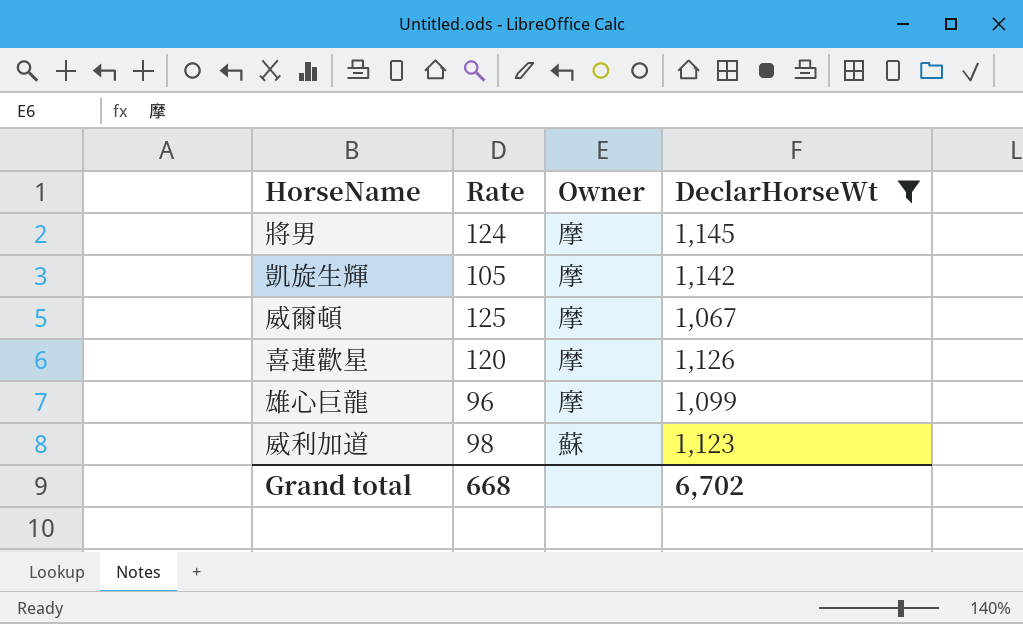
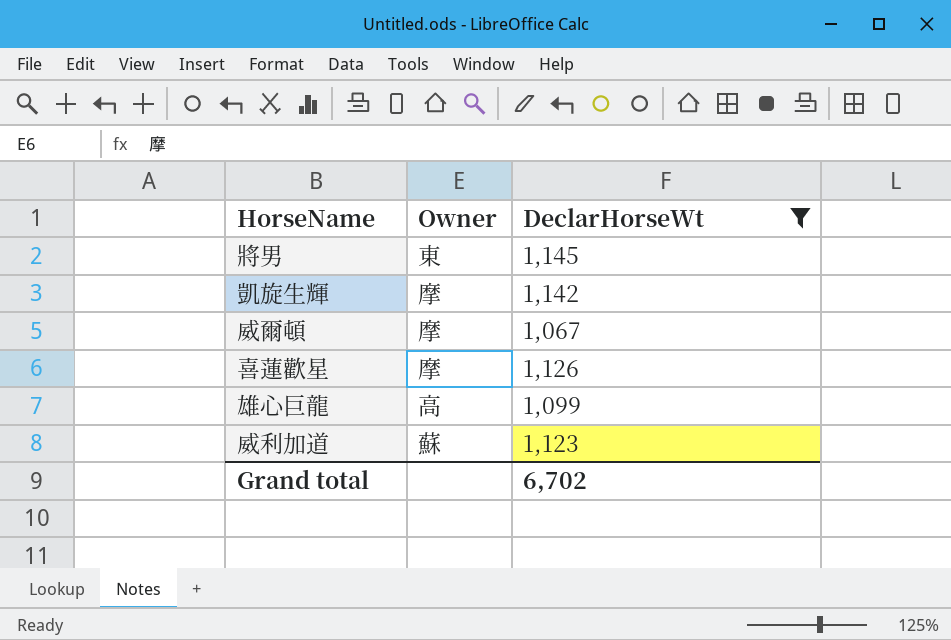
column Rate | position: 2 -> none
將男 | Owner: 摩 -> 東
雄心巨龍 | Owner: 摩 -> 高

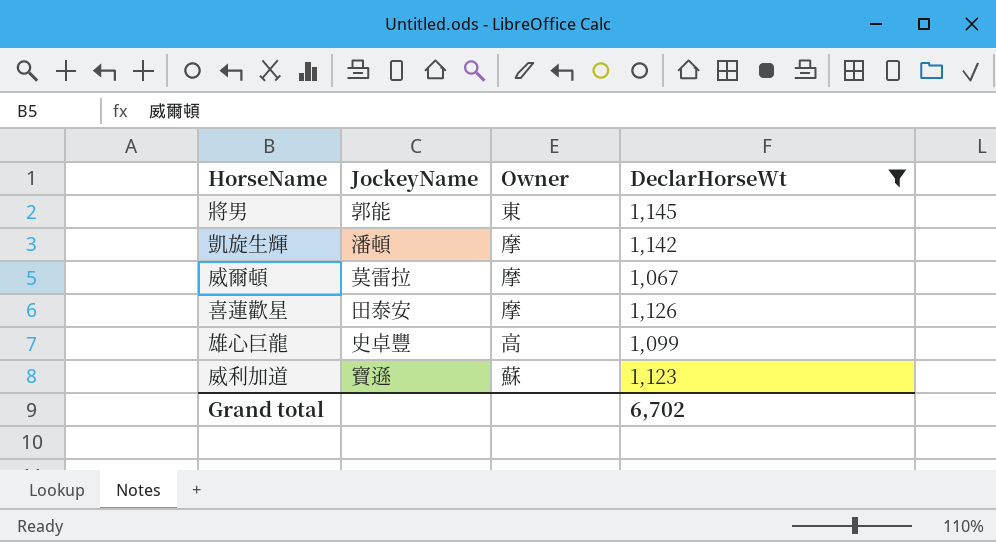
column JockeyName | position: none -> 2

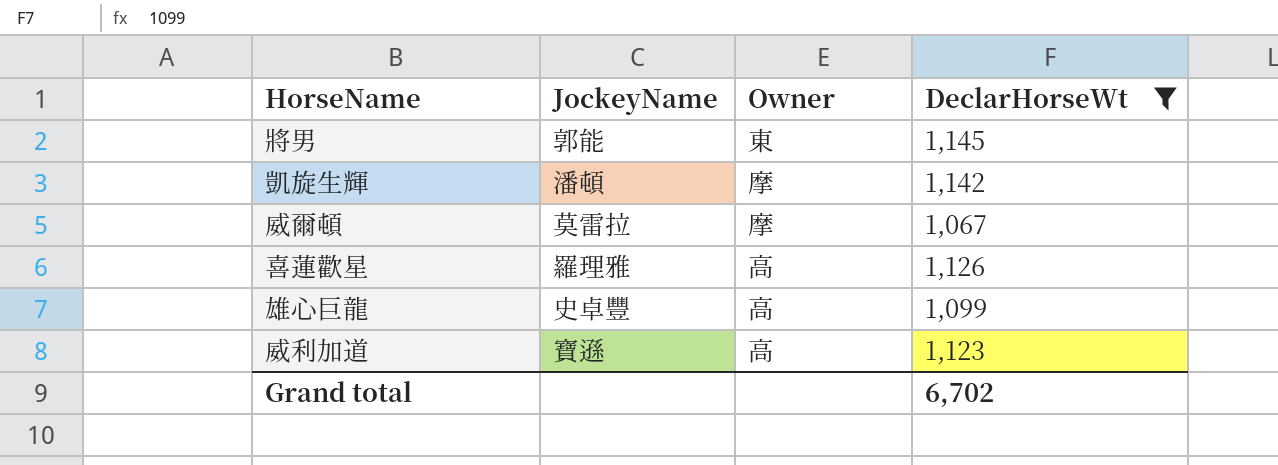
喜蓮歡星 | JockeyName: 田泰安 -> 羅理雅
喜蓮歡星 | Owner: 摩 -> 高
威利加道 | Owner: 蘇 -> 高

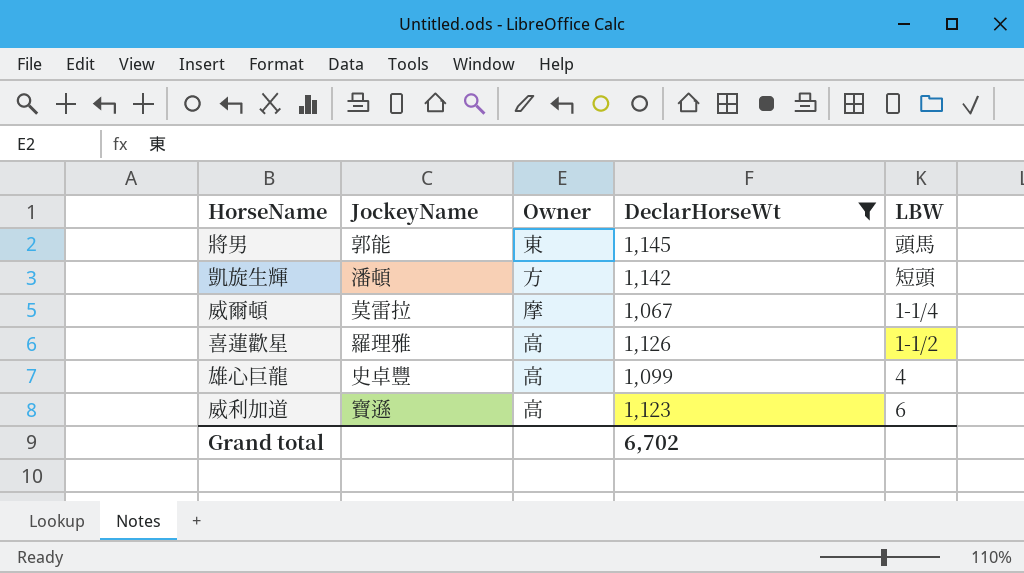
column LBW | position: none -> 5
凱旋生輝 | Owner: 摩 -> 方

